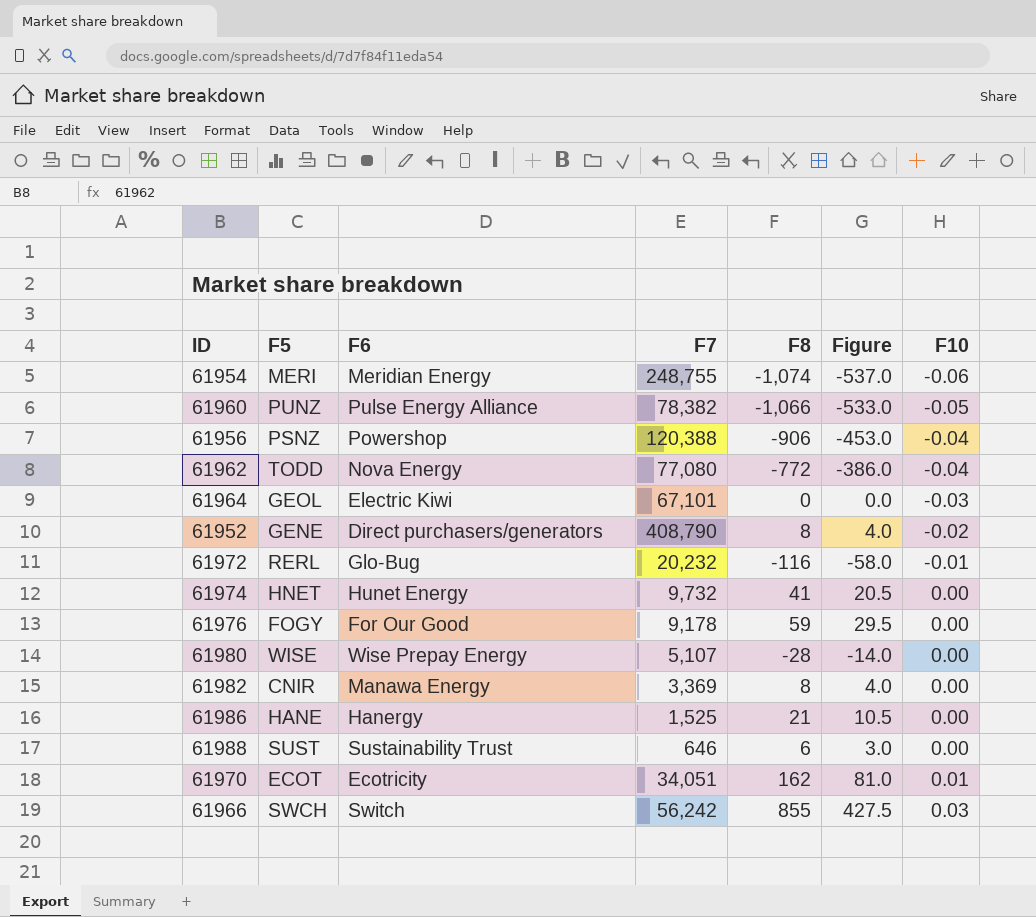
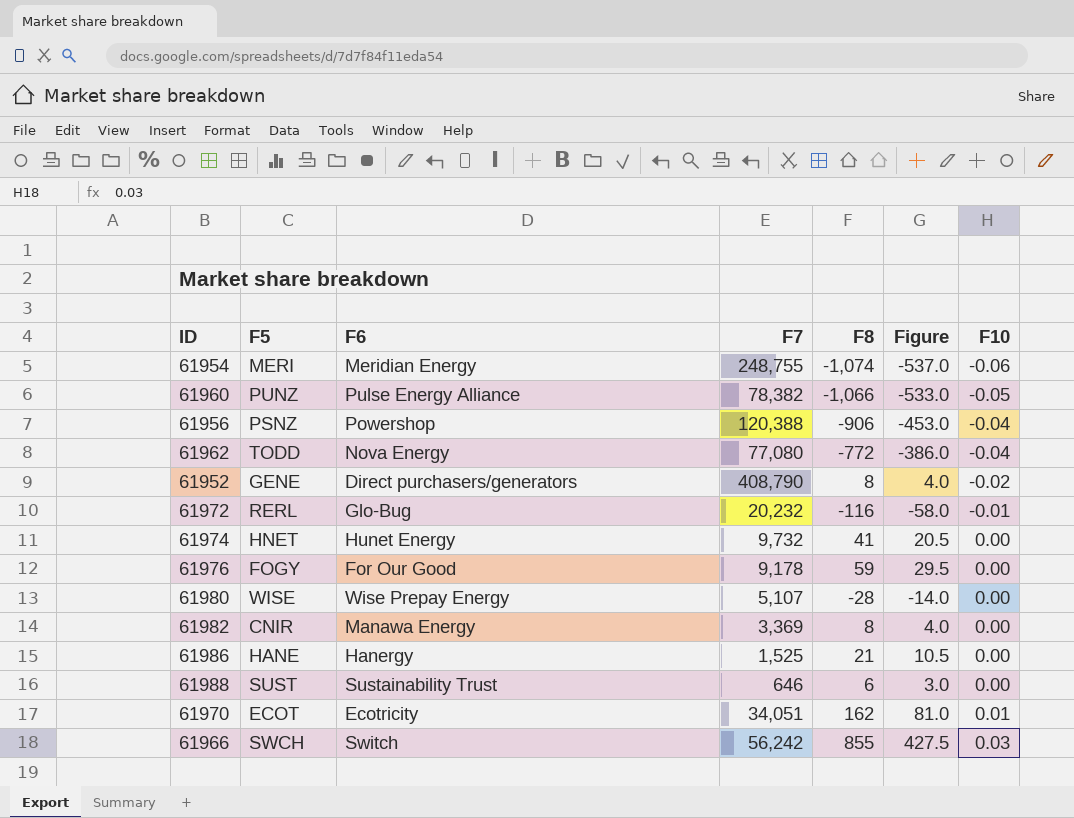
row 61964: GEOL | Electric Kiwi | 67,101 | 0 | 0.0 | -0.03 -> none

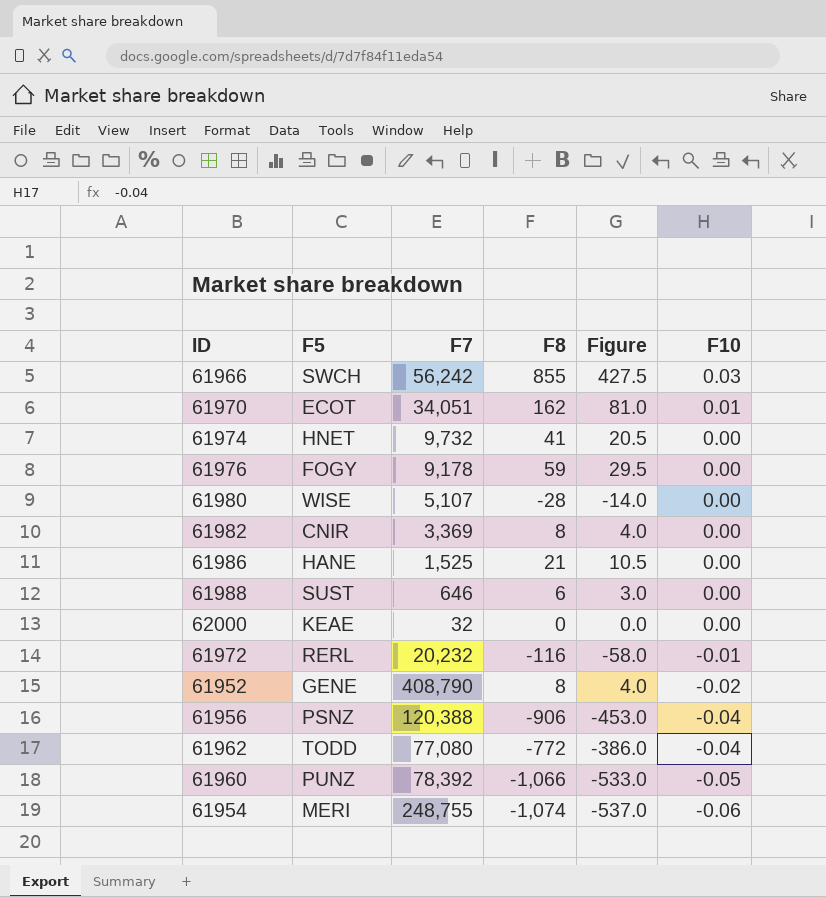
row order: F10 ascending -> F10 descending
column F6 | position: 3 -> none
row 62000: none -> KEAE | 32 | 0 | 0.0 | 0.00
61960 | F7: 78,382 -> 78,392

